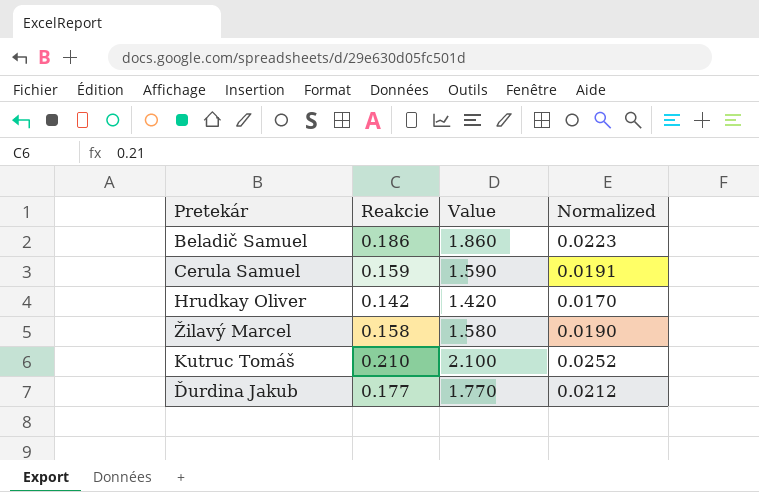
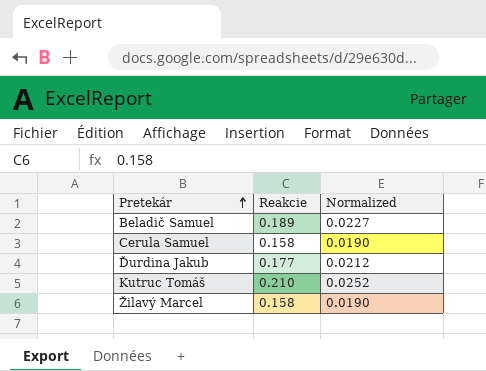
row order: none -> Pretekár ascending
column Value | formula: [Reakcie] * 10 -> none
row Hrudkay Oliver: 0.142 | 1.420 | 0.0170 -> none
Beladič Samuel | Reakcie: 0.186 -> 0.189
Beladič Samuel | Normalized: 0.0223 -> 0.0227
Cerula Samuel | Reakcie: 0.159 -> 0.158
Cerula Samuel | Normalized: 0.0191 -> 0.0190

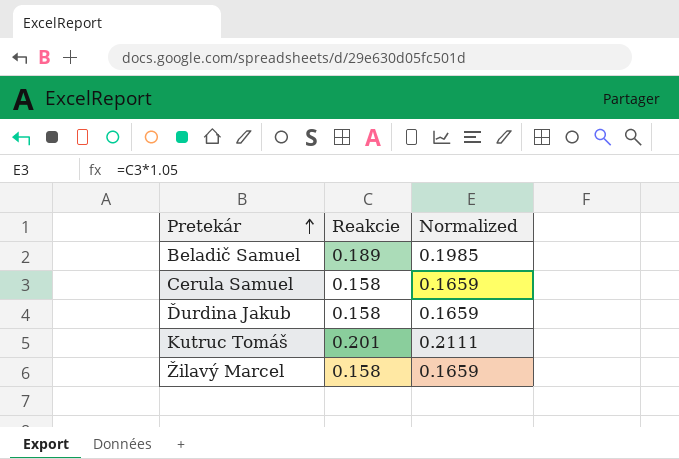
column Normalized | formula: [Reakcie] * 0.12 -> [Reakcie] * 1.05
Ďurdina Jakub | Reakcie: 0.177 -> 0.158
Kutruc Tomáš | Reakcie: 0.210 -> 0.201

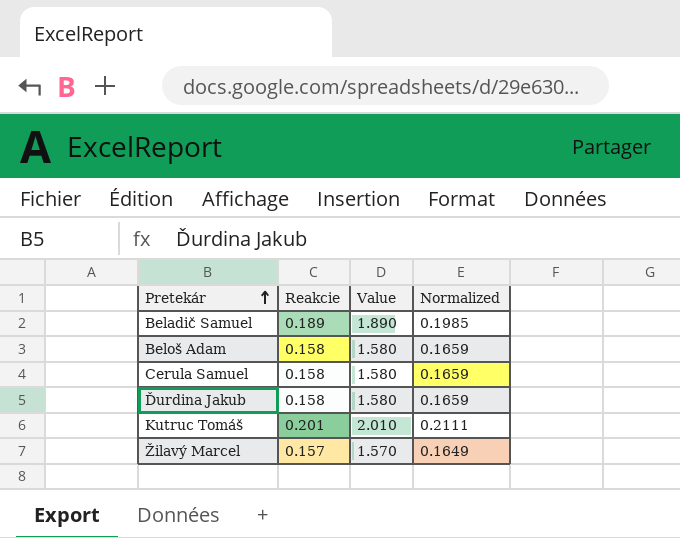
column Value | formula: none -> [Reakcie] * 10
row Beloš Adam: none -> 0.158 | 1.580 | 0.1659
Žilavý Marcel | Reakcie: 0.158 -> 0.157
Žilavý Marcel | Normalized: 0.1659 -> 0.1649

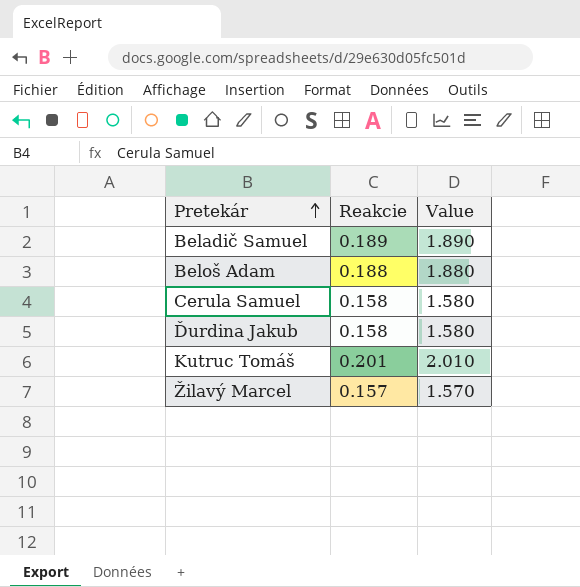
column Normalized | formula: [Reakcie] * 1.05 -> none
Beloš Adam | Reakcie: 0.158 -> 0.188
Beloš Adam | Value: 1.580 -> 1.880

